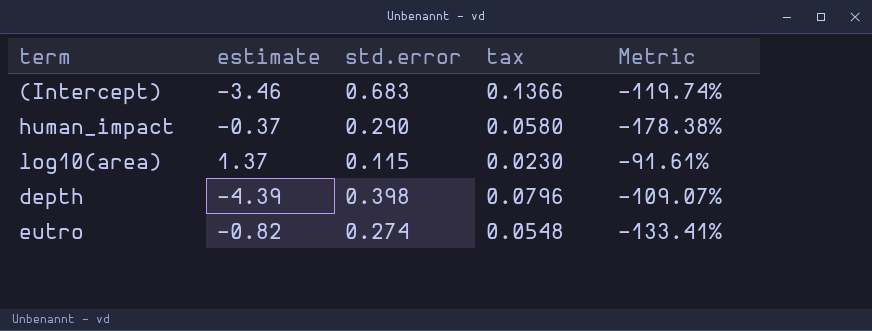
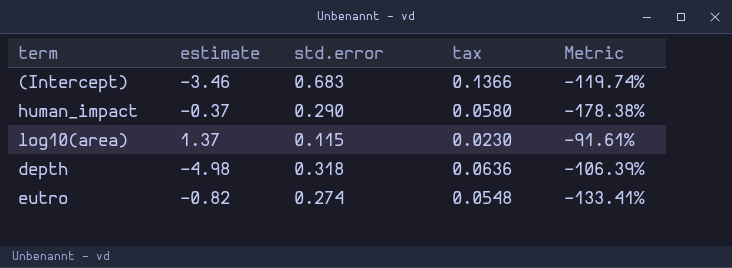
depth | estimate: -4.39 -> -4.98
depth | std.error: 0.398 -> 0.318
depth | tax: 0.0796 -> 0.0636
depth | Metric: -109.07% -> -106.39%

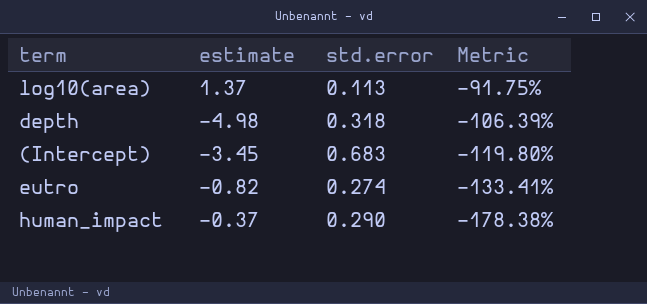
row order: none -> Metric descending
column tax | formula: [std.error] * 0.2 -> none
log10(area) | std.error: 0.115 -> 0.113
log10(area) | Metric: -91.61% -> -91.75%
(Intercept) | estimate: -3.46 -> -3.45
(Intercept) | Metric: -119.74% -> -119.80%

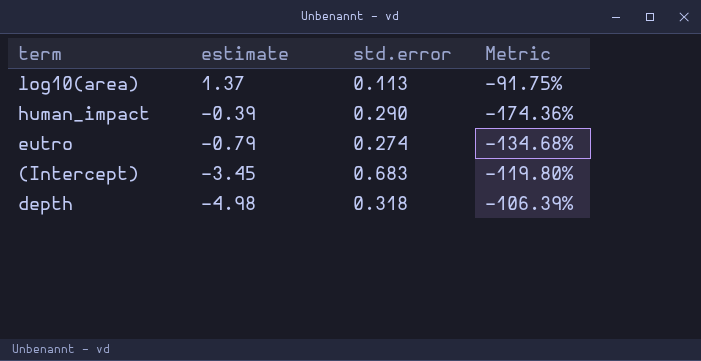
row order: Metric descending -> estimate descending
human_impact | estimate: -0.37 -> -0.39
human_impact | Metric: -178.38% -> -174.36%
eutro | estimate: -0.82 -> -0.79
eutro | Metric: -133.41% -> -134.68%

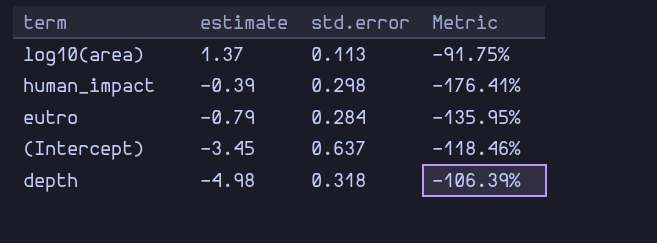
human_impact | std.error: 0.290 -> 0.298
human_impact | Metric: -174.36% -> -176.41%
eutro | std.error: 0.274 -> 0.284
eutro | Metric: -134.68% -> -135.95%
(Intercept) | std.error: 0.683 -> 0.637
(Intercept) | Metric: -119.80% -> -118.46%

